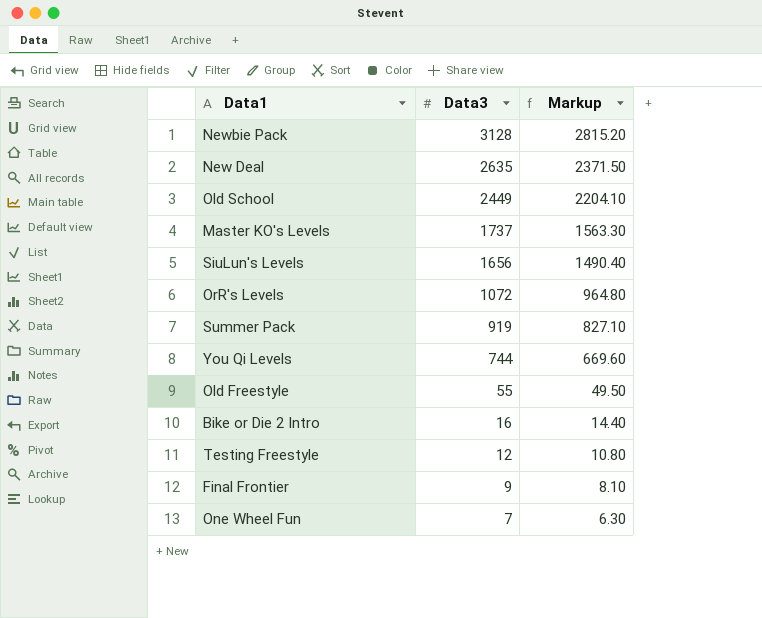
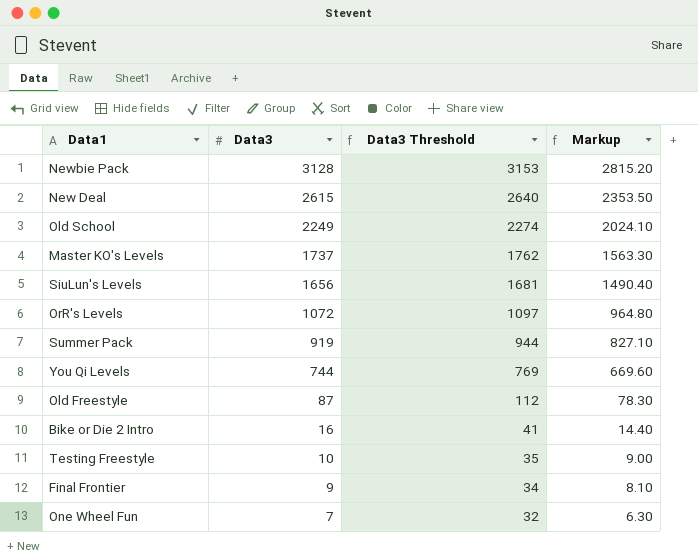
column Data3 Threshold | formula: none -> [Data3] + 25
New Deal | Data3: 2635 -> 2615
New Deal | Markup: 2371.50 -> 2353.50
Old School | Data3: 2449 -> 2249
Old School | Markup: 2204.10 -> 2024.10
Old Freestyle | Data3: 55 -> 87
Old Freestyle | Markup: 49.50 -> 78.30
Testing Freestyle | Data3: 12 -> 10
Testing Freestyle | Markup: 10.80 -> 9.00

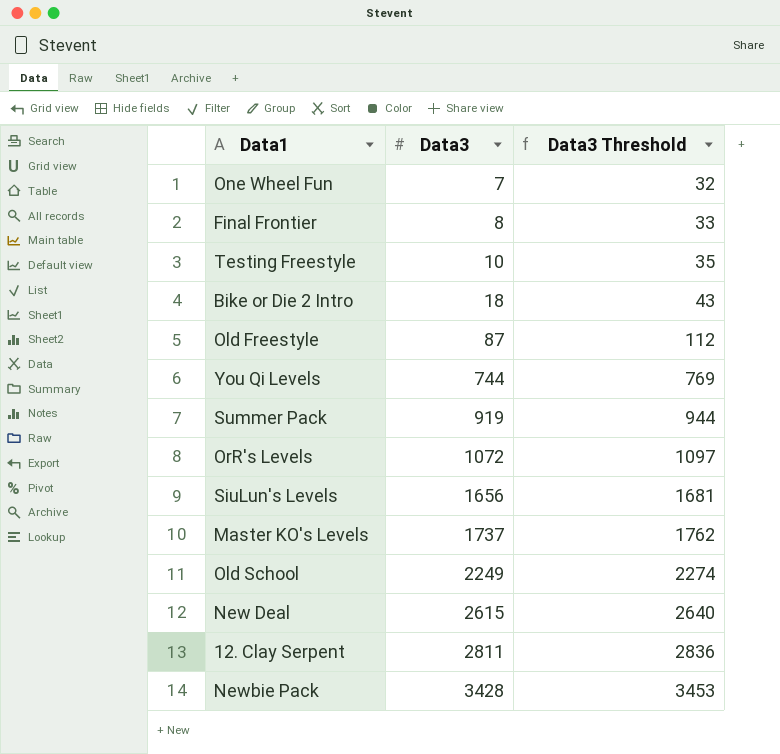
row order: Data3 descending -> Data3 ascending
column Markup | formula: [Data3] * 0.9 -> none
Final Frontier | Data3: 9 -> 8
Final Frontier | Data3 Threshold: 34 -> 33
Bike or Die 2 Intro | Data3: 16 -> 18
Bike or Die 2 Intro | Data3 Threshold: 41 -> 43
row 12. Clay Serpent: none -> 2811 | 2836
Newbie Pack | Data3: 3128 -> 3428
Newbie Pack | Data3 Threshold: 3153 -> 3453

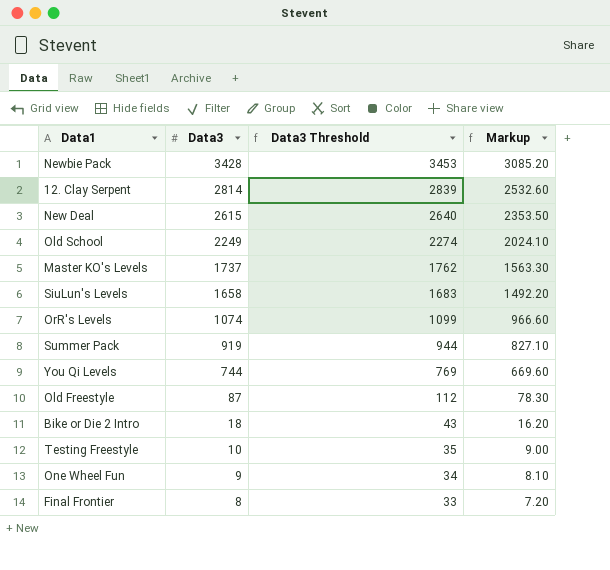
row order: Data3 ascending -> Data3 descending
column Markup | formula: none -> [Data3] * 0.9
12. Clay Serpent | Data3: 2811 -> 2814
12. Clay Serpent | Data3 Threshold: 2836 -> 2839
SiuLun's Levels | Data3: 1656 -> 1658
SiuLun's Levels | Data3 Threshold: 1681 -> 1683
OrR's Levels | Data3: 1072 -> 1074
OrR's Levels | Data3 Threshold: 1097 -> 1099
One Wheel Fun | Data3: 7 -> 9
One Wheel Fun | Data3 Threshold: 32 -> 34

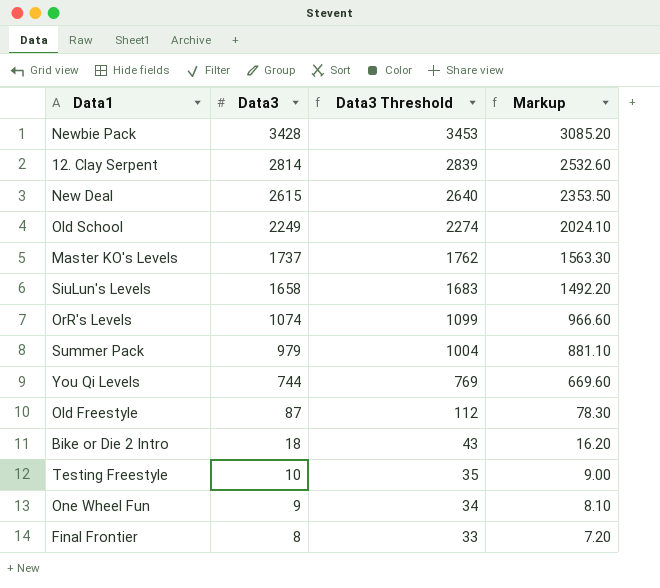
Summer Pack | Data3: 919 -> 979
Summer Pack | Data3 Threshold: 944 -> 1004
Summer Pack | Markup: 827.10 -> 881.10

